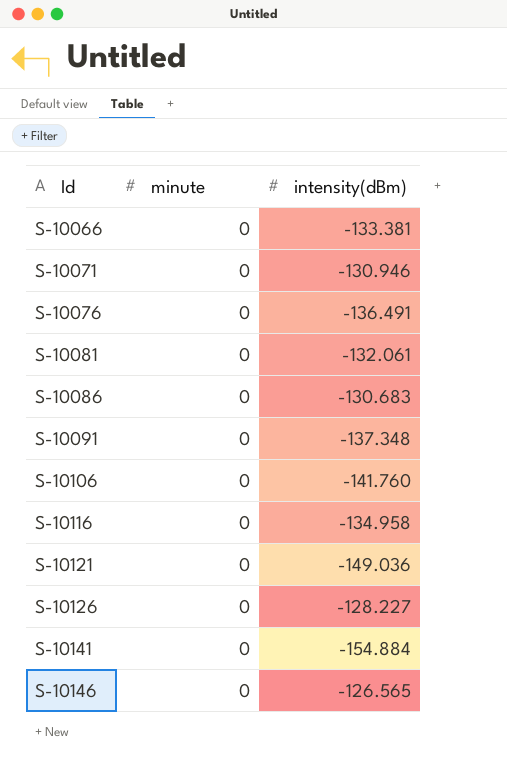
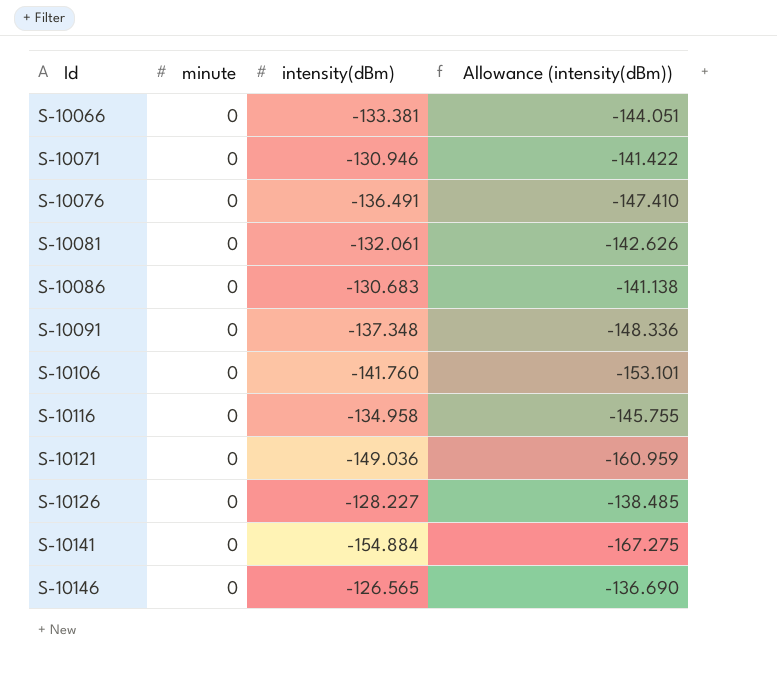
column Allowance (intensity(dBm)) | formula: none -> [intensity(dBm)] * 1.08

